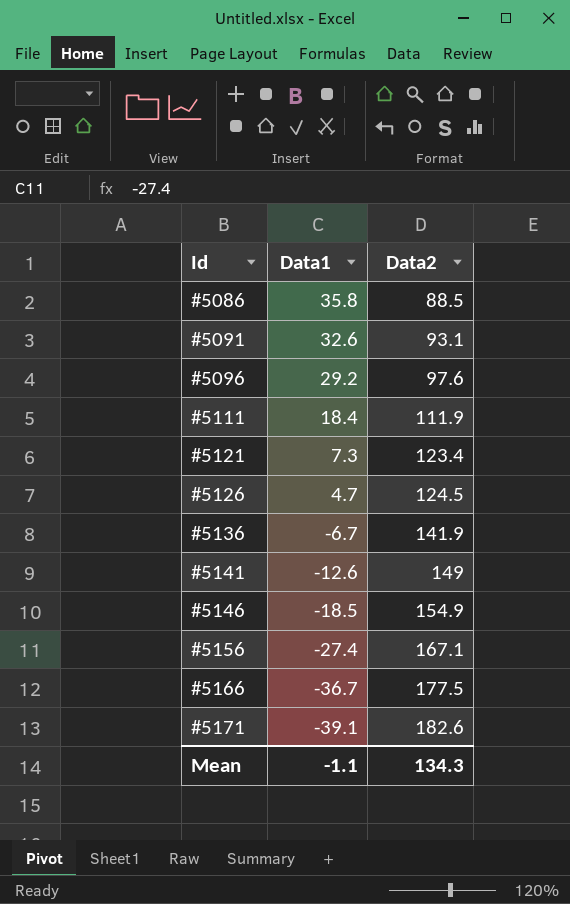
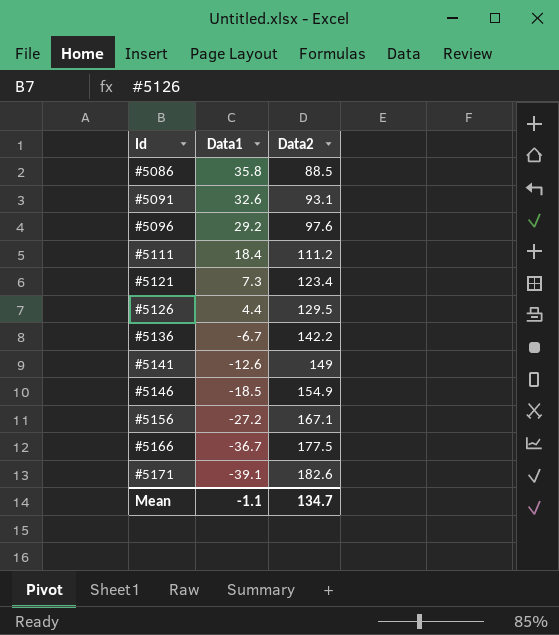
#5111 | Data2: 111.9 -> 111.2
#5126 | Data1: 4.7 -> 4.4
#5126 | Data2: 124.5 -> 129.5
#5136 | Data2: 141.9 -> 142.2
#5156 | Data1: -27.4 -> -27.2
Mean | Data2: 134.3 -> 134.7

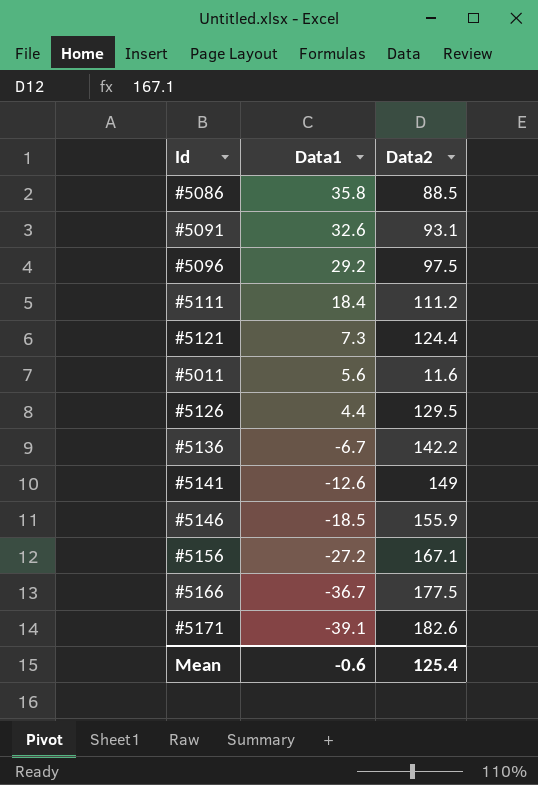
#5096 | Data2: 97.6 -> 97.5
#5121 | Data2: 123.4 -> 124.4
row #5011: none -> 5.6 | 11.6
#5146 | Data2: 154.9 -> 155.9
Mean | Data1: -1.1 -> -0.6
Mean | Data2: 134.7 -> 125.4

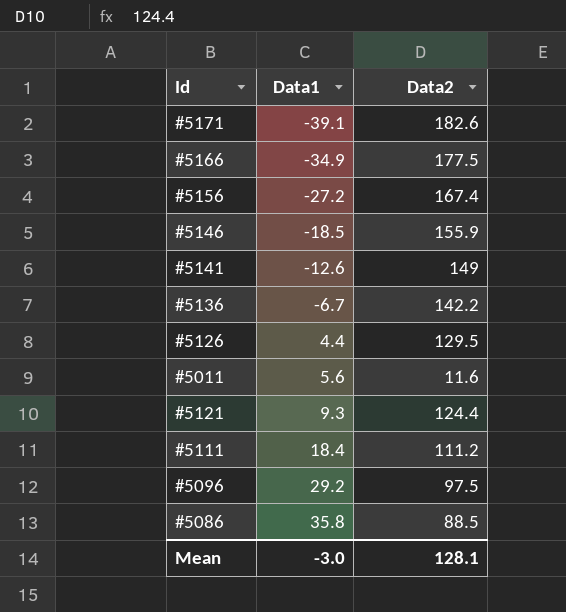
row order: Data1 descending -> Data1 ascending
row #5091: 32.6 | 93.1 -> none
#5166 | Data1: -36.7 -> -34.9
#5156 | Data2: 167.1 -> 167.4
#5121 | Data1: 7.3 -> 9.3
Mean | Data1: -0.6 -> -3.0
Mean | Data2: 125.4 -> 128.1

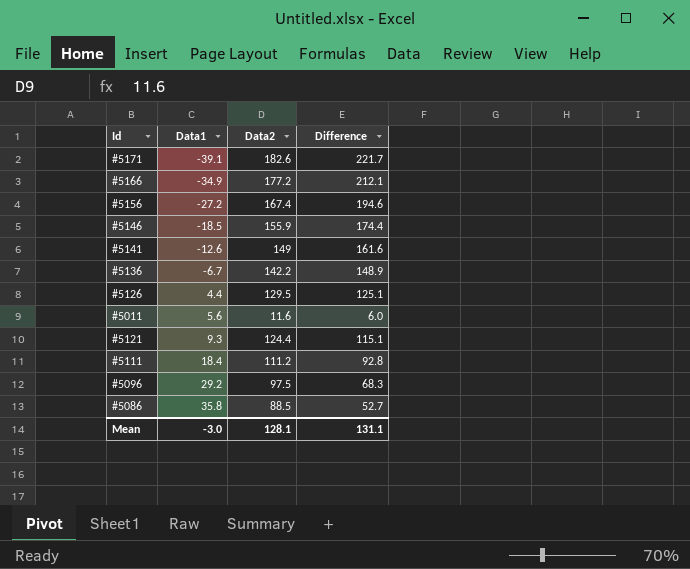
column Difference | formula: none -> [Data2] - [Data1]
#5166 | Data2: 177.5 -> 177.2

